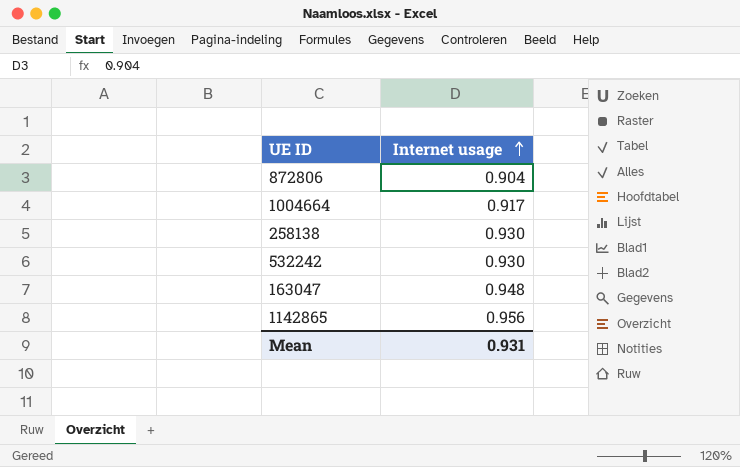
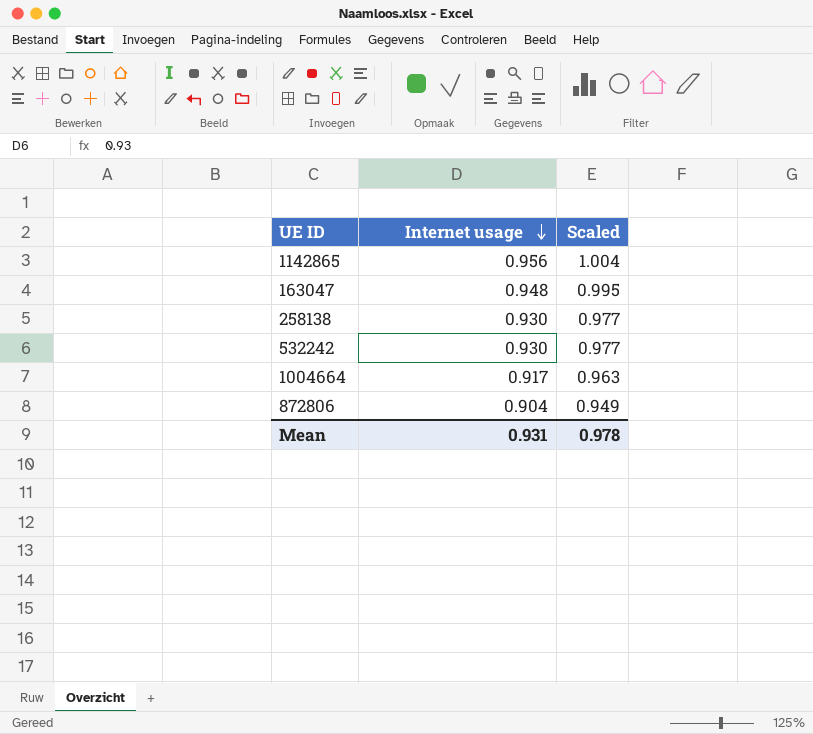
row order: Internet usage ascending -> Internet usage descending
column Scaled | formula: none -> [Internet usage] * 1.05

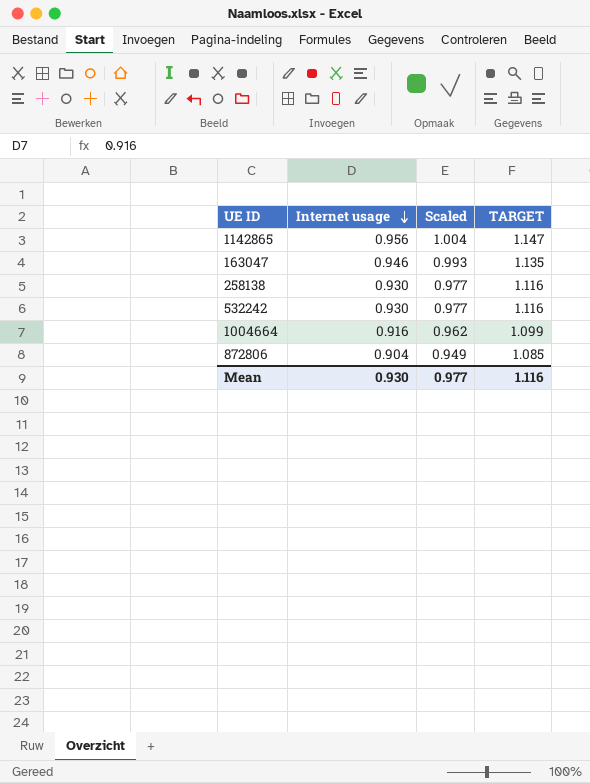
column TARGET | formula: none -> [Internet usage] * 1.2
163047 | Internet usage: 0.948 -> 0.946
163047 | Scaled: 0.995 -> 0.993
1004664 | Internet usage: 0.917 -> 0.916
1004664 | Scaled: 0.963 -> 0.962
Mean | Internet usage: 0.931 -> 0.930
Mean | Scaled: 0.978 -> 0.977

